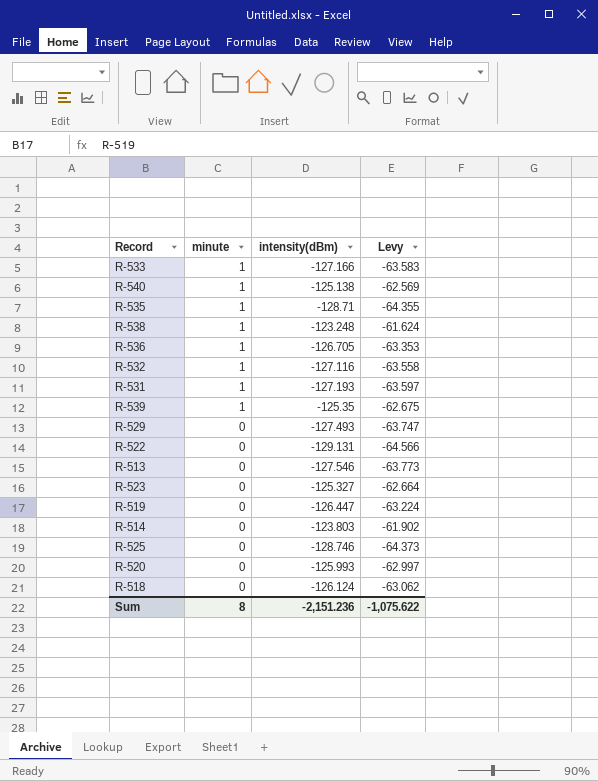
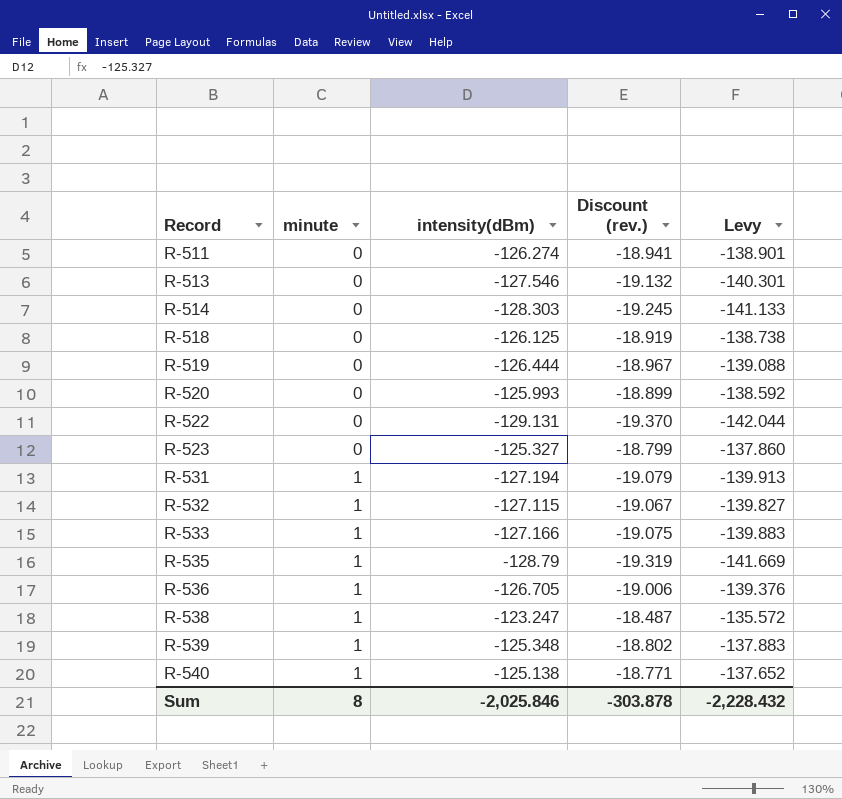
row order: minute descending -> Record ascending
column Discount (rev.) | formula: none -> [intensity(dBm)] * 0.15
column Levy | formula: [intensity(dBm)] * 0.5 -> [intensity(dBm)] * 1.1
row R-529: 0 | -127.493 | -63.747 -> none
row R-525: 0 | -128.746 | -64.373 -> none
row R-511: none -> 0 | -126.274 | -18.941 | -138.901
R-514 | intensity(dBm): -123.803 -> -128.303
R-518 | intensity(dBm): -126.124 -> -126.125
R-519 | intensity(dBm): -126.447 -> -126.444
R-531 | intensity(dBm): -127.193 -> -127.194
R-532 | intensity(dBm): -127.116 -> -127.115
R-535 | intensity(dBm): -128.71 -> -128.79
R-538 | intensity(dBm): -123.248 -> -123.247
R-539 | intensity(dBm): -125.35 -> -125.348
Sum | intensity(dBm): -2,151.236 -> -2,025.846
Sum | Levy: -1,075.622 -> -2,228.432

